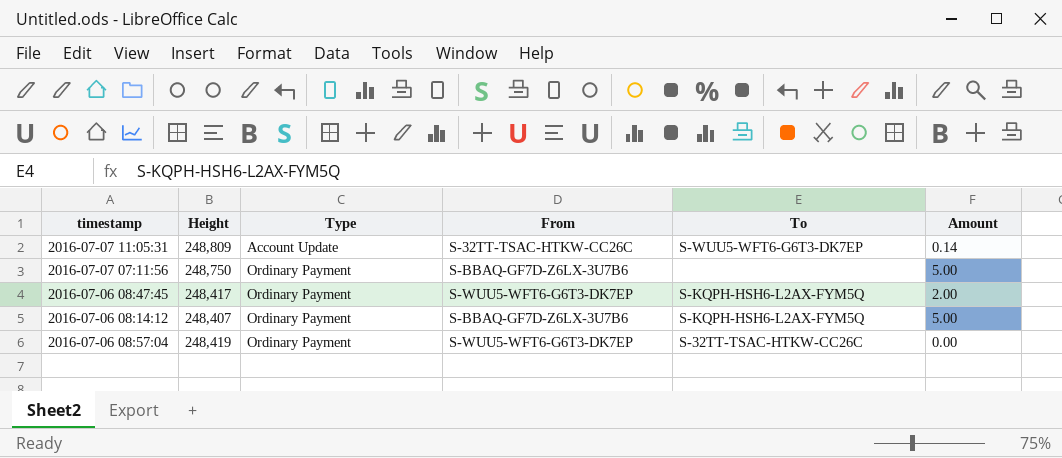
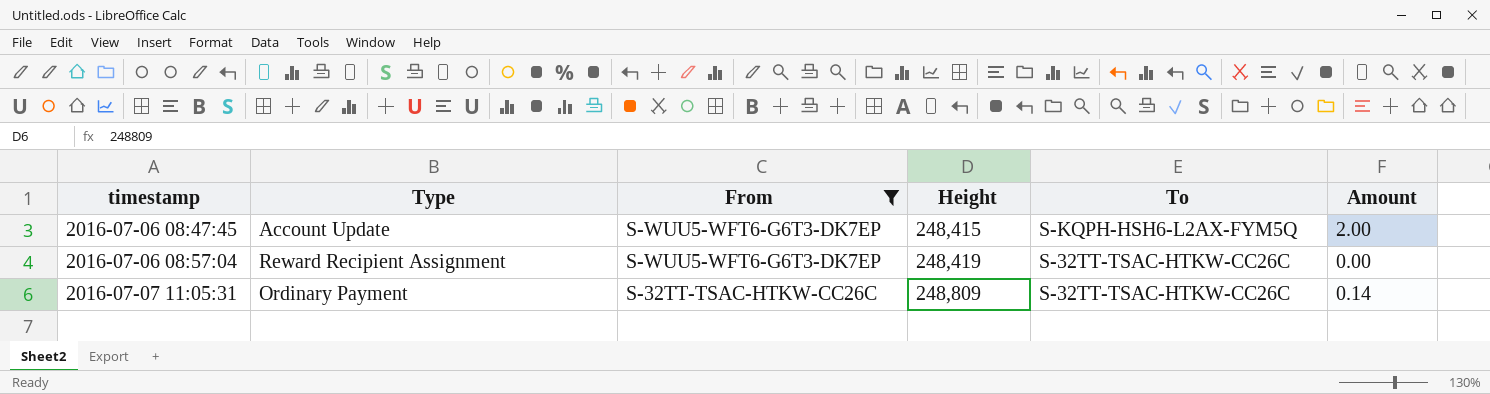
filter: none -> From != S-BBAQ-GF7D-Z6LX-3U7B6
row order: Type ascending -> timestamp ascending
column Height | position: 2 -> 4
2016-07-06 08:47:45 | Type: Ordinary Payment -> Account Update
2016-07-06 08:47:45 | Height: 248,417 -> 248,415
2016-07-06 08:57:04 | Type: Ordinary Payment -> Reward Recipient Assignment
2016-07-07 11:05:31 | Type: Account Update -> Ordinary Payment
2016-07-07 11:05:31 | To: S-WUU5-WFT6-G6T3-DK7EP -> S-32TT-TSAC-HTKW-CC26C

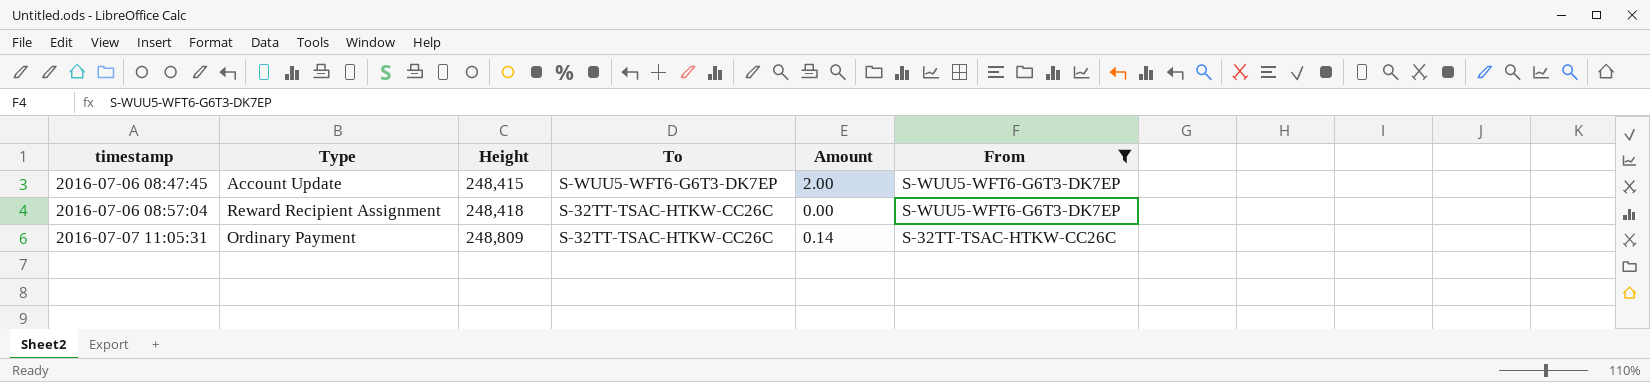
column From | position: 3 -> 6
2016-07-06 08:47:45 | To: S-KQPH-HSH6-L2AX-FYM5Q -> S-WUU5-WFT6-G6T3-DK7EP
2016-07-06 08:57:04 | Height: 248,419 -> 248,418

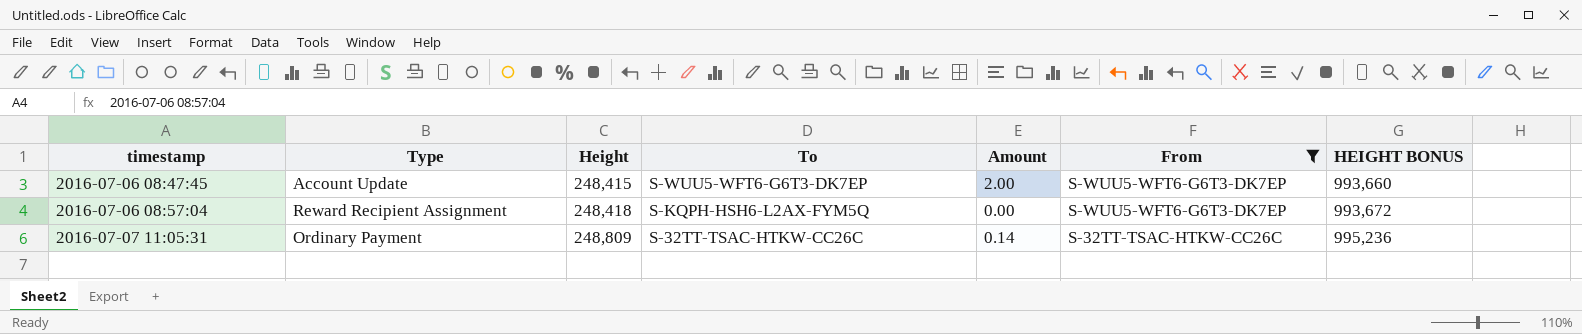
column HEIGHT BONUS | formula: none -> [Height] * 4
2016-07-06 08:57:04 | To: S-32TT-TSAC-HTKW-CC26C -> S-KQPH-HSH6-L2AX-FYM5Q

